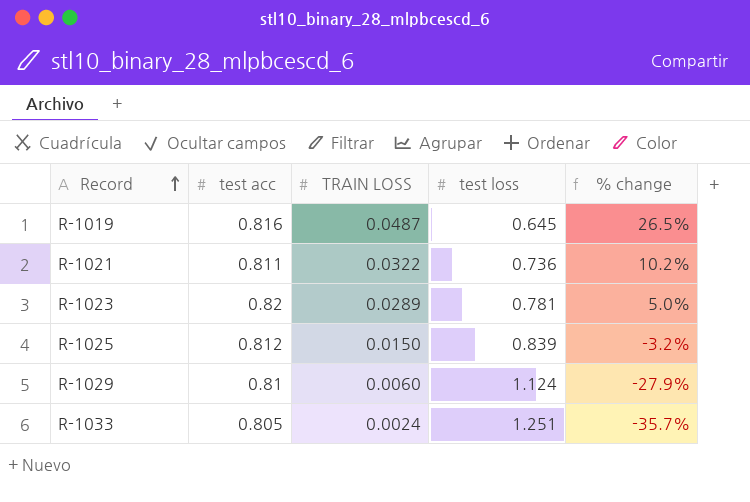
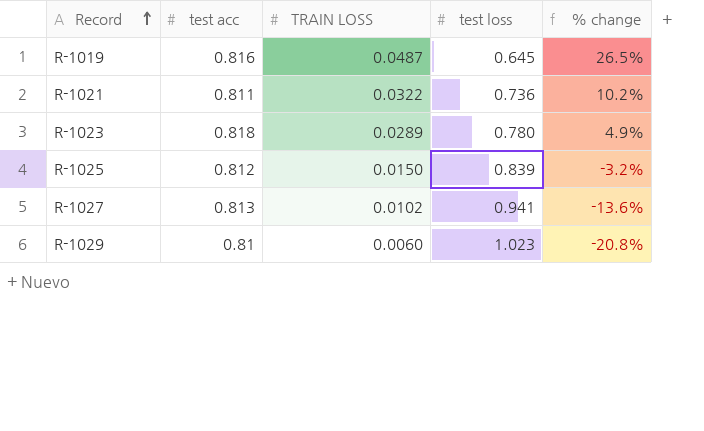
row R-1033: 0.805 | 0.0024 | 1.251 | -35.7% -> none
R-1023 | test acc: 0.82 -> 0.818
R-1023 | test loss: 0.781 -> 0.780
R-1023 | % change: 5.0% -> 4.9%
row R-1027: none -> 0.813 | 0.0102 | 0.941 | -13.6%
R-1029 | test loss: 1.124 -> 1.023
R-1029 | % change: -27.9% -> -20.8%

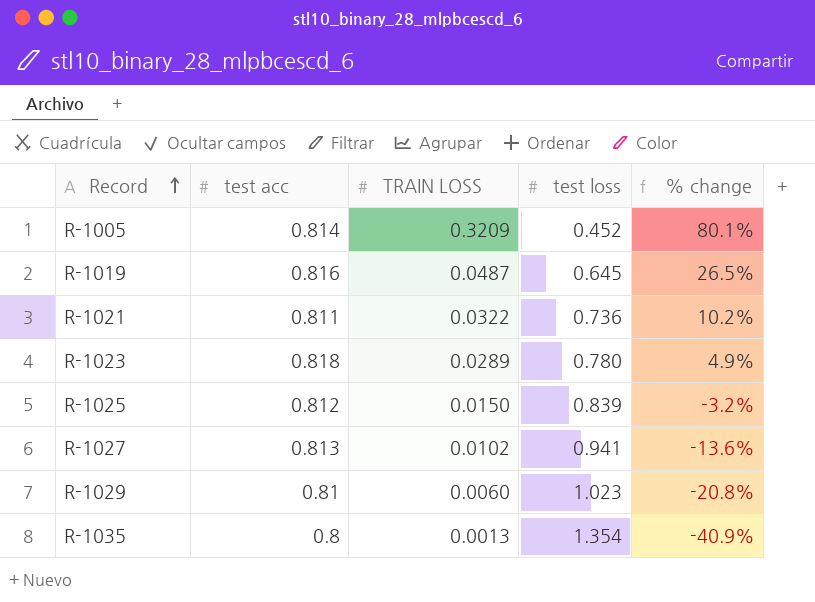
row R-1005: none -> 0.814 | 0.3209 | 0.452 | 80.1%
row R-1035: none -> 0.8 | 0.0013 | 1.354 | -40.9%

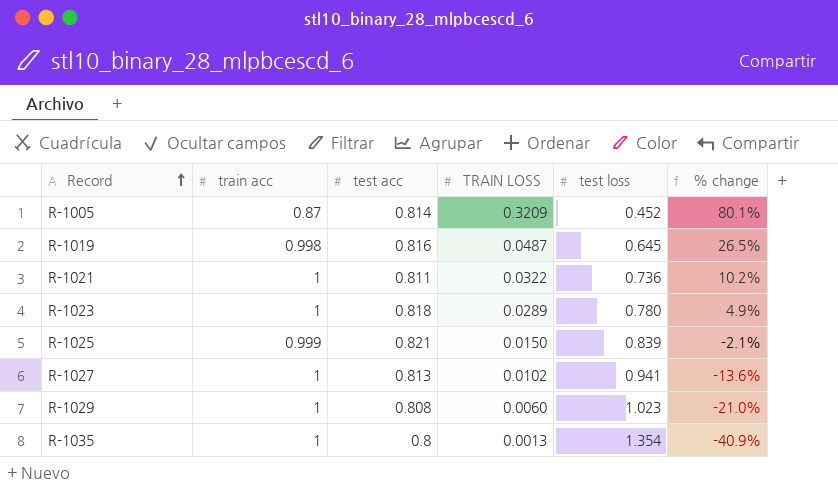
column train acc | position: none -> 2
R-1025 | test acc: 0.812 -> 0.821
R-1025 | % change: -3.2% -> -2.1%
R-1029 | test acc: 0.81 -> 0.808
R-1029 | % change: -20.8% -> -21.0%

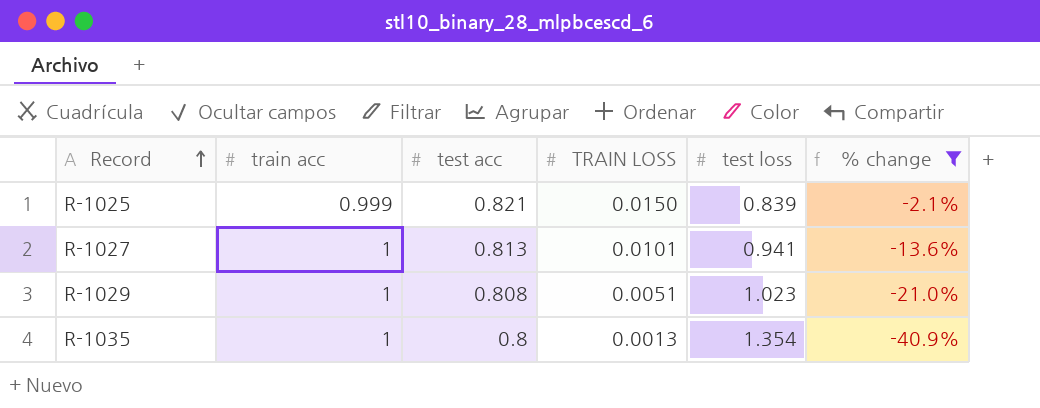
filter: none -> % change <= -2.1%
R-1027 | TRAIN LOSS: 0.0102 -> 0.0101
R-1029 | TRAIN LOSS: 0.0060 -> 0.0051

